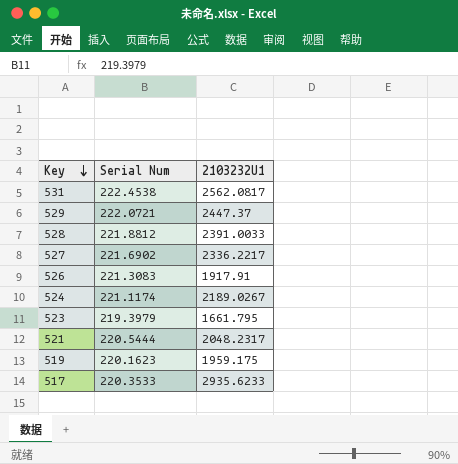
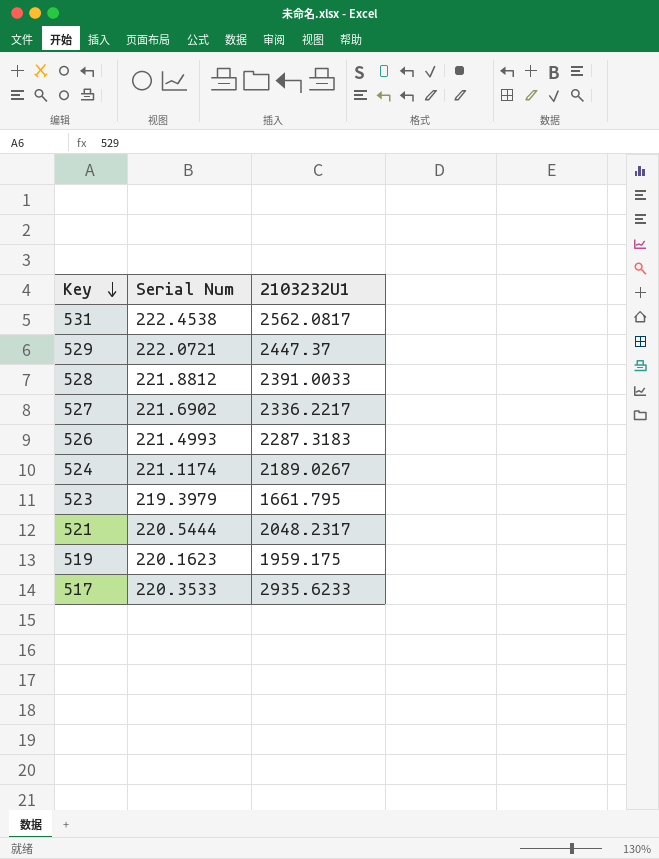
526 | Serial Num: 221.3083 -> 221.4993
526 | 2103232U1: 1917.91 -> 2287.3183

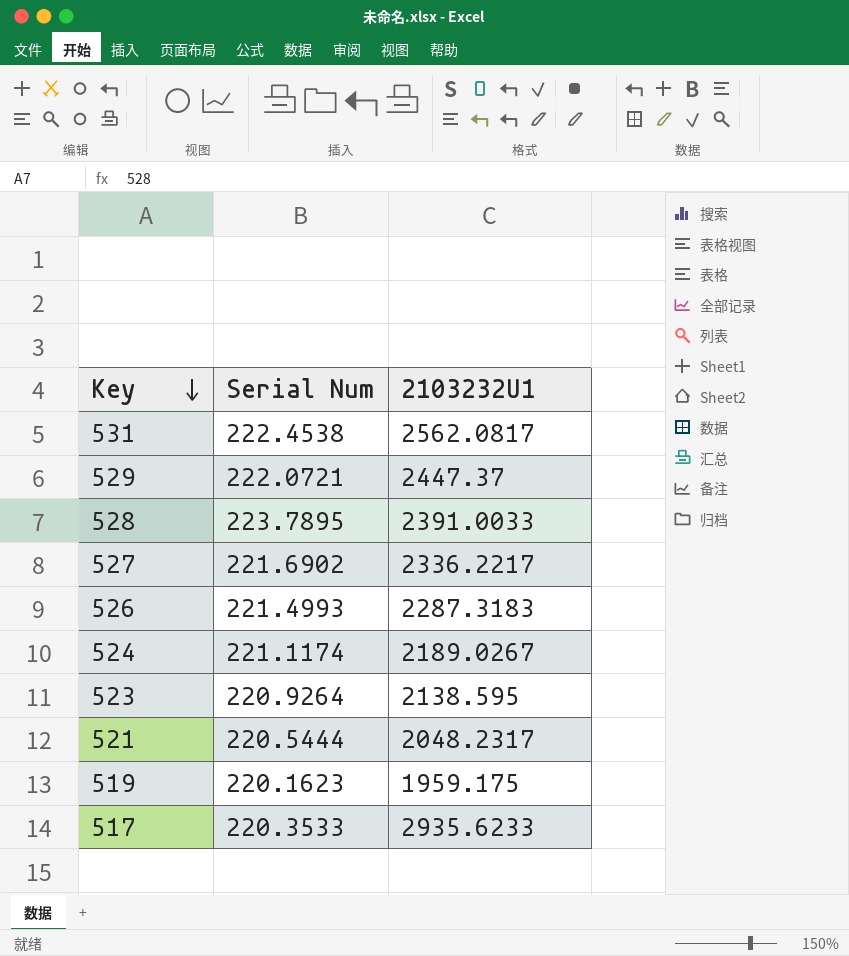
528 | Serial Num: 221.8812 -> 223.7895
523 | Serial Num: 219.3979 -> 220.9264
523 | 2103232U1: 1661.795 -> 2138.595

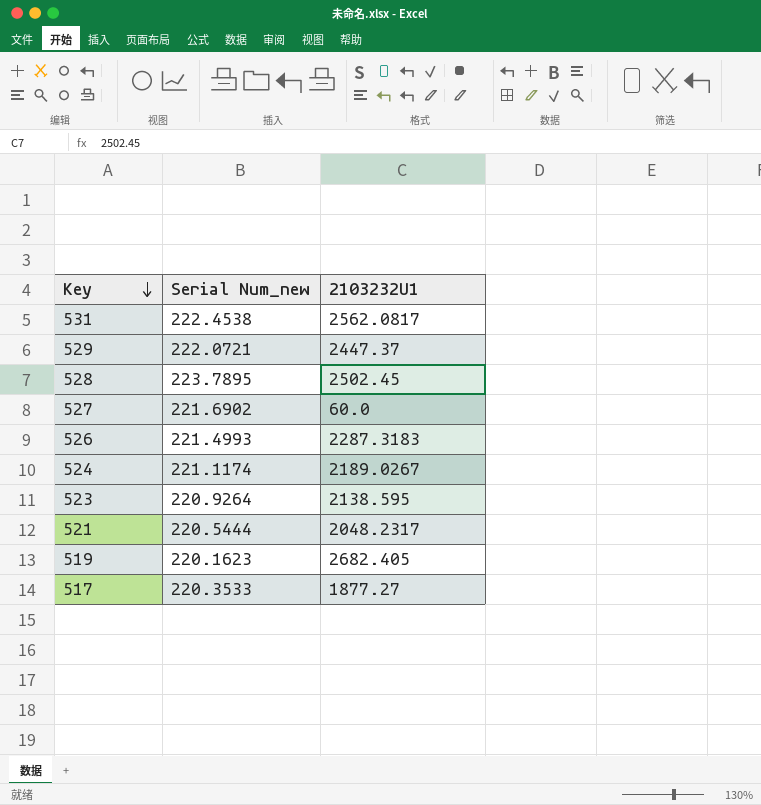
column name: Serial Num -> Serial Num_new
528 | 2103232U1: 2391.0033 -> 2502.45
527 | 2103232U1: 2336.2217 -> 60.0
519 | 2103232U1: 1959.175 -> 2682.405
517 | 2103232U1: 2935.6233 -> 1877.27

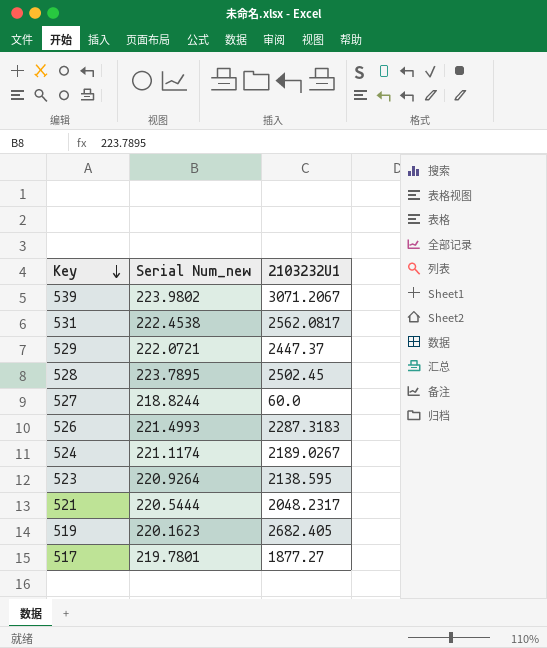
row 539: none -> 223.9802 | 3071.2067
527 | Serial Num_new: 221.6902 -> 218.8244
517 | Serial Num_new: 220.3533 -> 219.7801

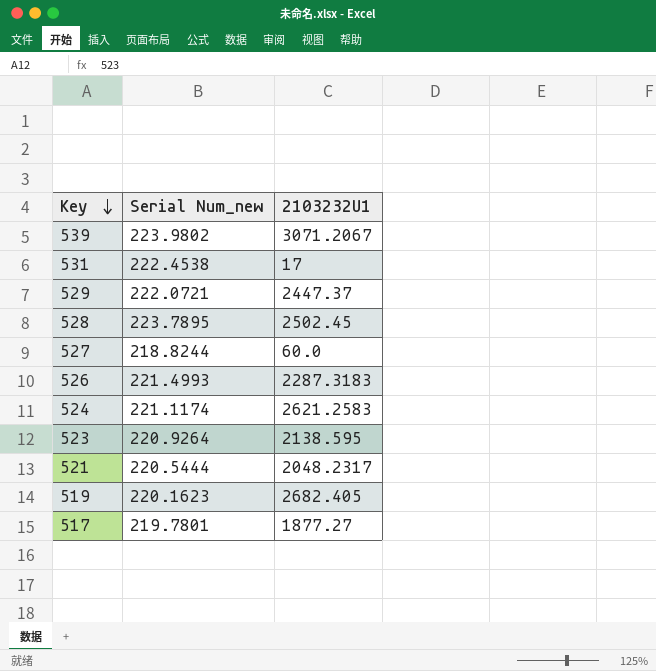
531 | 2103232U1: 2562.0817 -> 17
524 | 2103232U1: 2189.0267 -> 2621.2583

